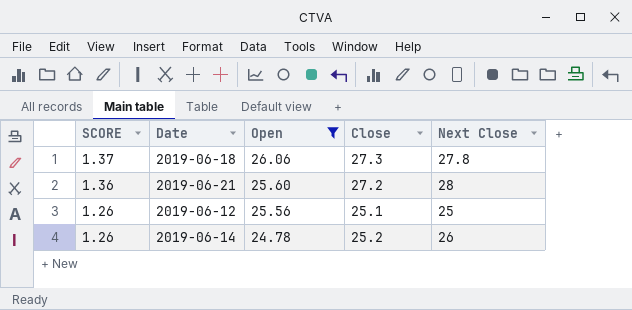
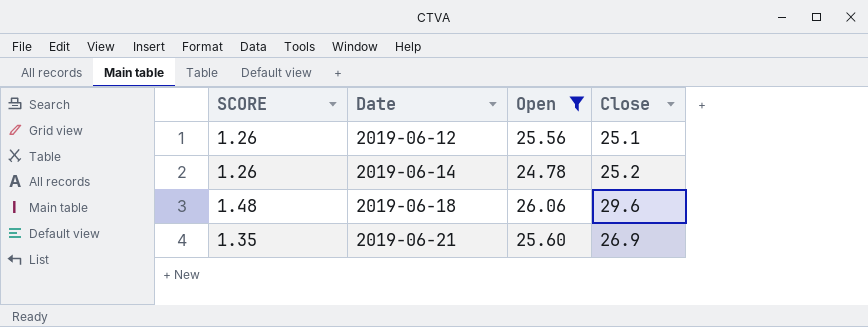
row order: SCORE descending -> Date ascending
column Next Close | position: 5 -> none
2019-06-18 | SCORE: 1.37 -> 1.48
2019-06-18 | Close: 27.3 -> 29.6
2019-06-21 | SCORE: 1.36 -> 1.35
2019-06-21 | Close: 27.2 -> 26.9

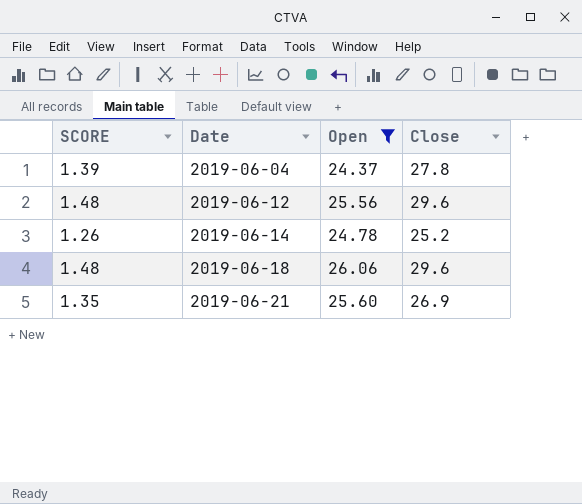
row 2019-06-04: none -> 1.39 | 24.37 | 27.8
2019-06-12 | SCORE: 1.26 -> 1.48
2019-06-12 | Close: 25.1 -> 29.6

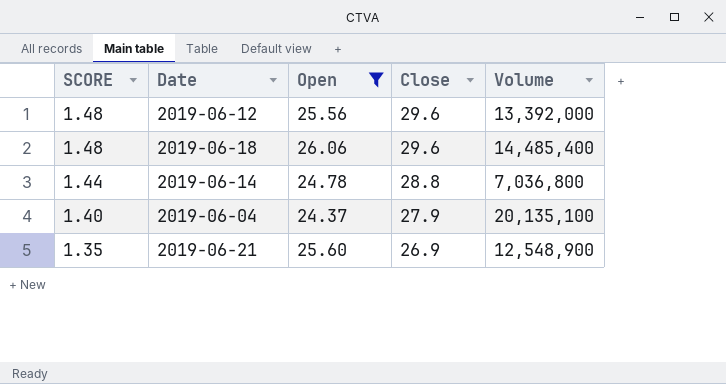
row order: Date ascending -> SCORE descending
column Volume | position: none -> 5
2019-06-14 | SCORE: 1.26 -> 1.44
2019-06-14 | Close: 25.2 -> 28.8
2019-06-04 | SCORE: 1.39 -> 1.40
2019-06-04 | Close: 27.8 -> 27.9

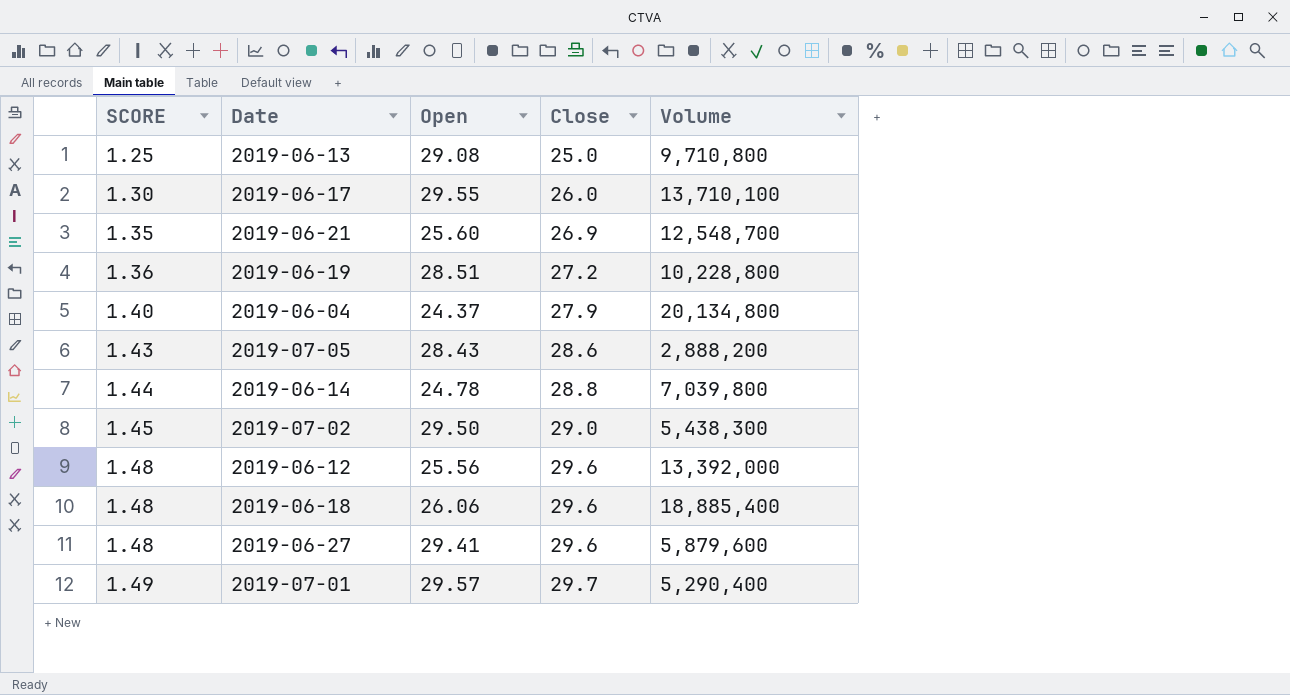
filter: Open <= 26.06 -> none
row order: SCORE descending -> SCORE ascending
2019-06-21 | Volume: 12,548,900 -> 12,548,700
2019-06-04 | Volume: 20,135,100 -> 20,134,800
2019-06-14 | Volume: 7,036,800 -> 7,039,800
2019-06-18 | Volume: 14,485,400 -> 18,885,400

